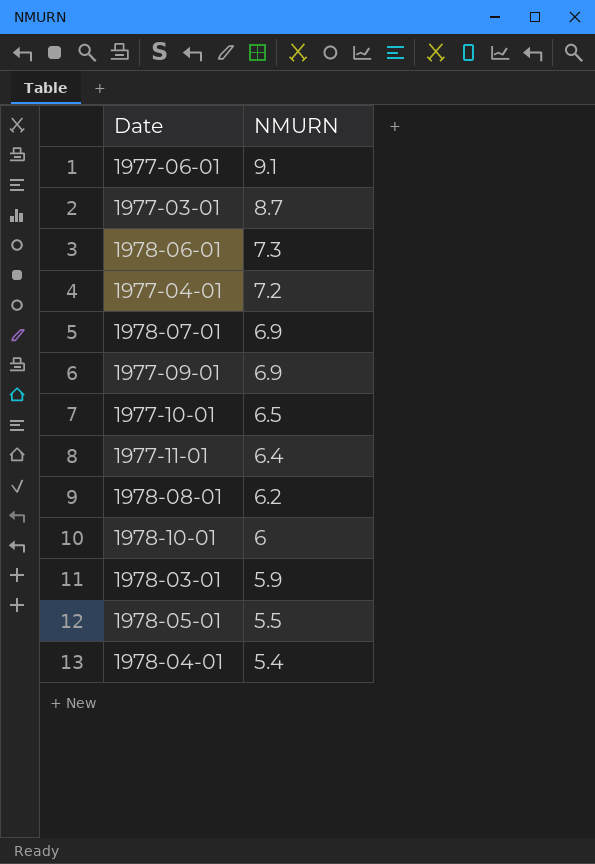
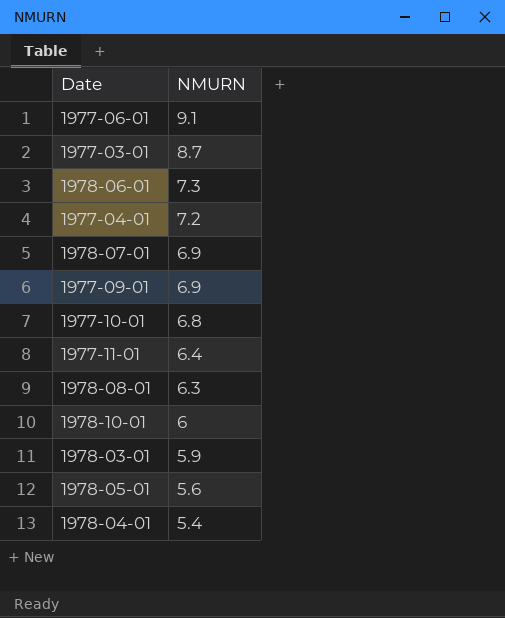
1977-10-01 | NMURN: 6.5 -> 6.8
1978-08-01 | NMURN: 6.2 -> 6.3
1978-05-01 | NMURN: 5.5 -> 5.6

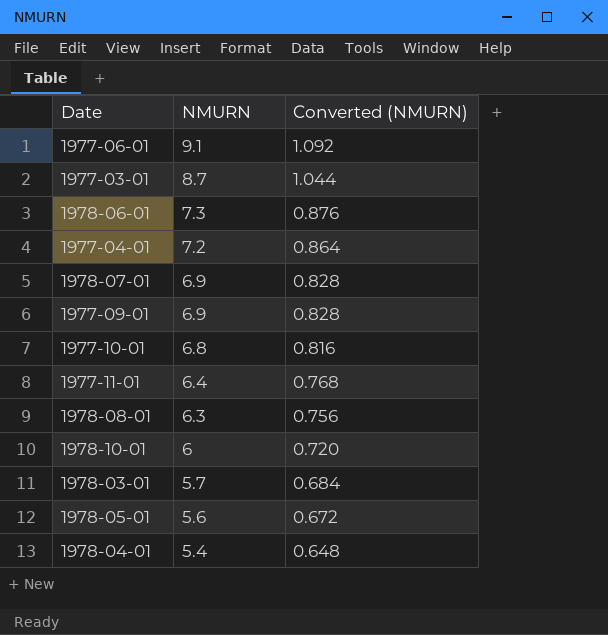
column Converted (NMURN) | formula: none -> [NMURN] * 0.12
1978-03-01 | NMURN: 5.9 -> 5.7

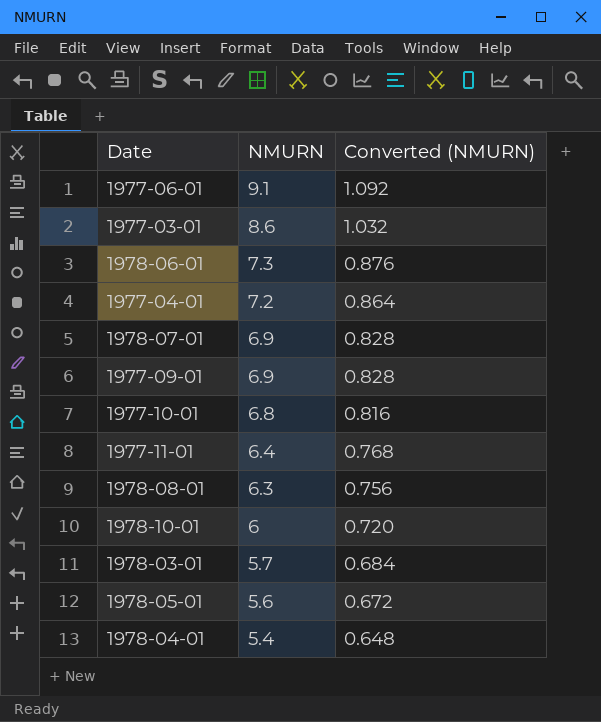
1977-03-01 | NMURN: 8.7 -> 8.6
1977-03-01 | Converted (NMURN): 1.044 -> 1.032

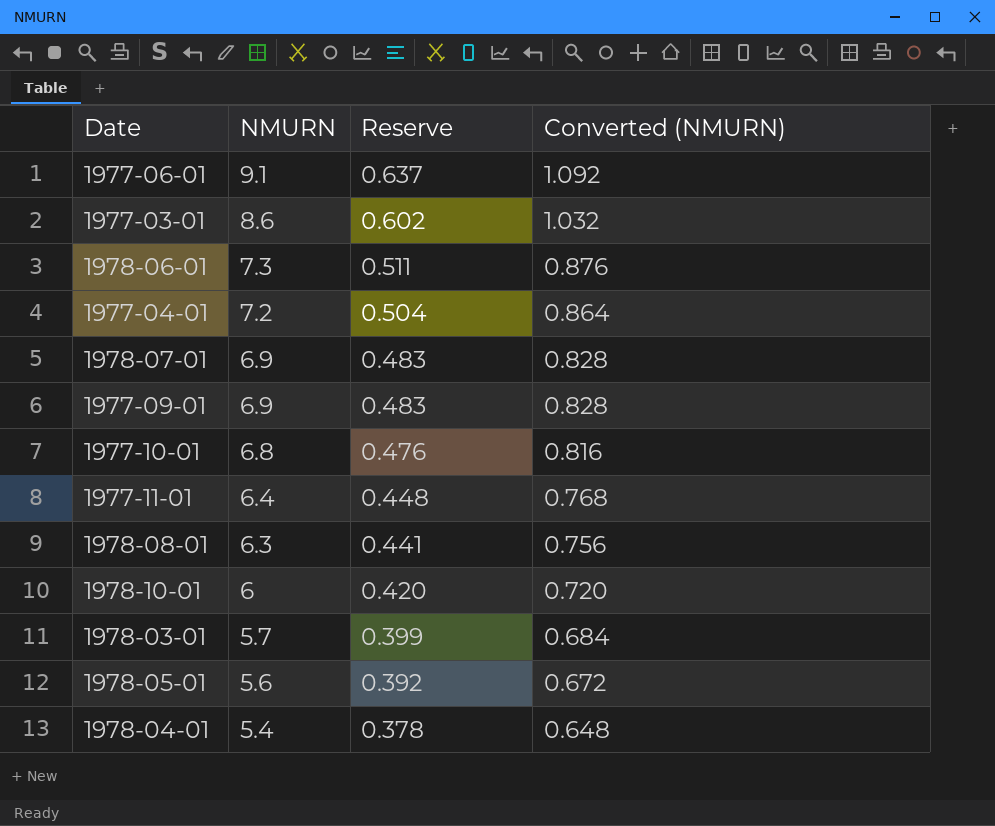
column Reserve | formula: none -> [NMURN] * 0.07

